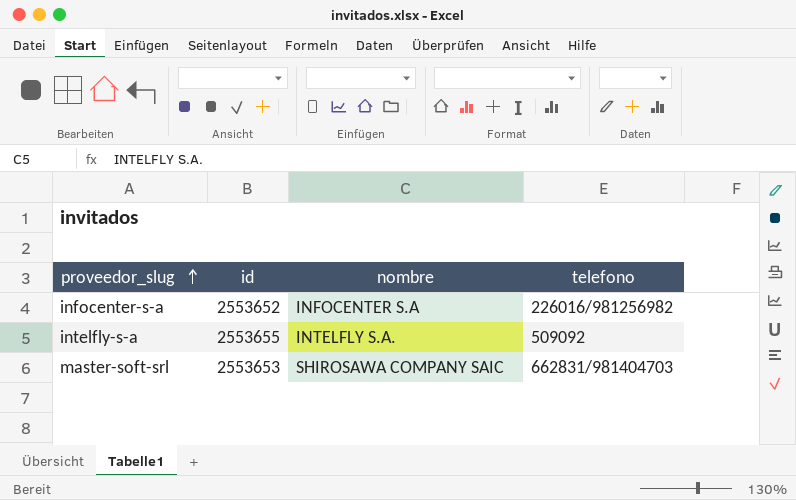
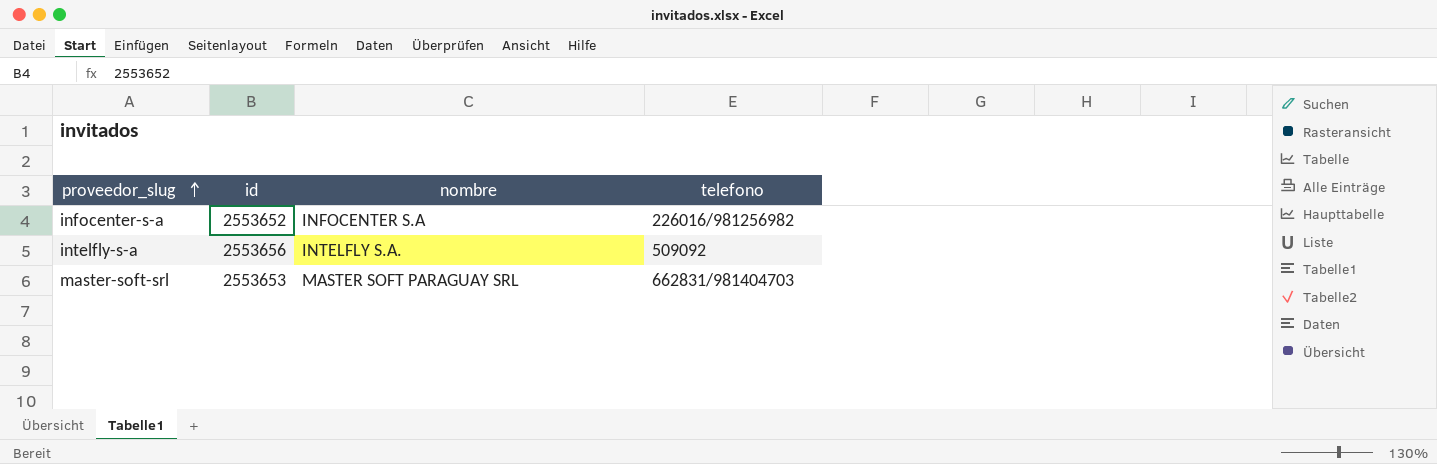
intelfly-s-a | id: 2553655 -> 2553656
master-soft-srl | nombre: SHIROSAWA COMPANY SAIC -> MASTER SOFT PARAGUAY SRL

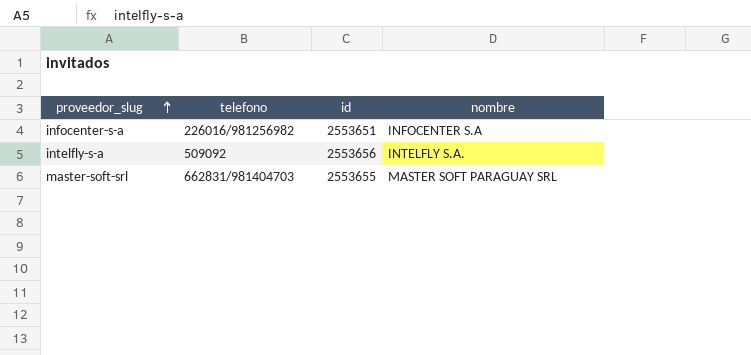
column telefono | position: 4 -> 2
infocenter-s-a | id: 2553652 -> 2553651
master-soft-srl | id: 2553653 -> 2553655

